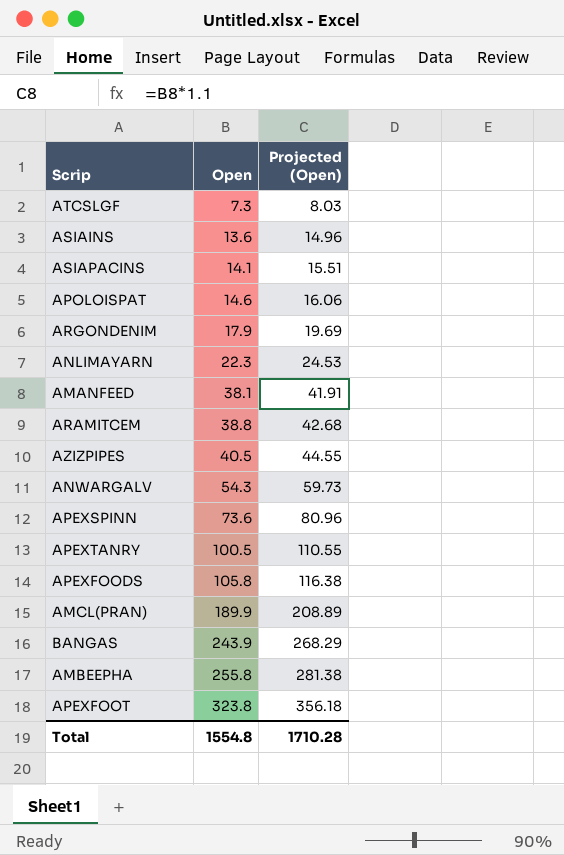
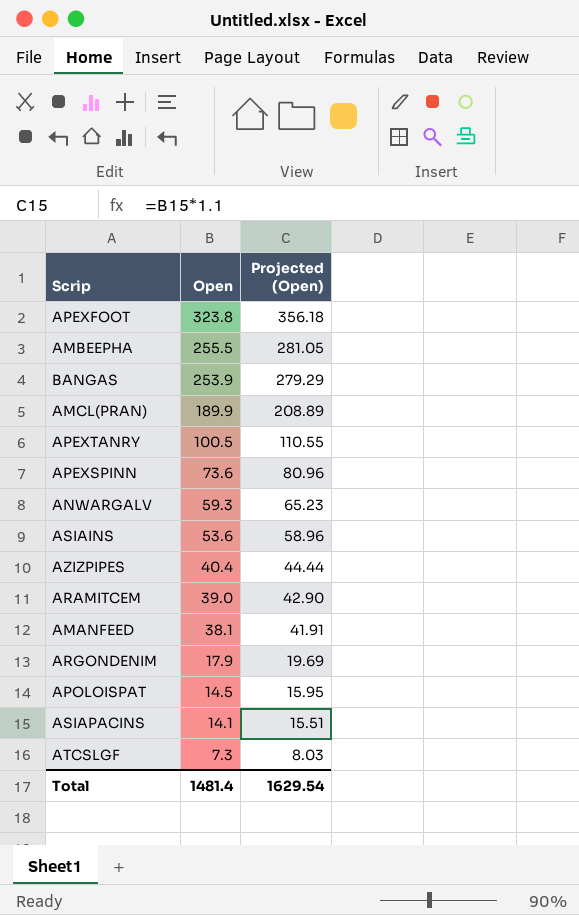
row order: Open ascending -> Open descending
row ANLIMAYARN: 22.3 | 24.53 -> none
row APEXFOODS: 105.8 | 116.38 -> none
AMBEEPHA | Open: 255.8 -> 255.5
AMBEEPHA | Projected (Open): 281.38 -> 281.05
BANGAS | Open: 243.9 -> 253.9
BANGAS | Projected (Open): 268.29 -> 279.29
ANWARGALV | Open: 54.3 -> 59.3
ANWARGALV | Projected (Open): 59.73 -> 65.23
ASIAINS | Open: 13.6 -> 53.6
ASIAINS | Projected (Open): 14.96 -> 58.96
AZIZPIPES | Open: 40.5 -> 40.4
AZIZPIPES | Projected (Open): 44.55 -> 44.44
ARAMITCEM | Open: 38.8 -> 39.0
ARAMITCEM | Projected (Open): 42.68 -> 42.90
APOLOISPAT | Open: 14.6 -> 14.5
APOLOISPAT | Projected (Open): 16.06 -> 15.95
Total | Open: 1554.8 -> 1481.4
Total | Projected (Open): 1710.28 -> 1629.54

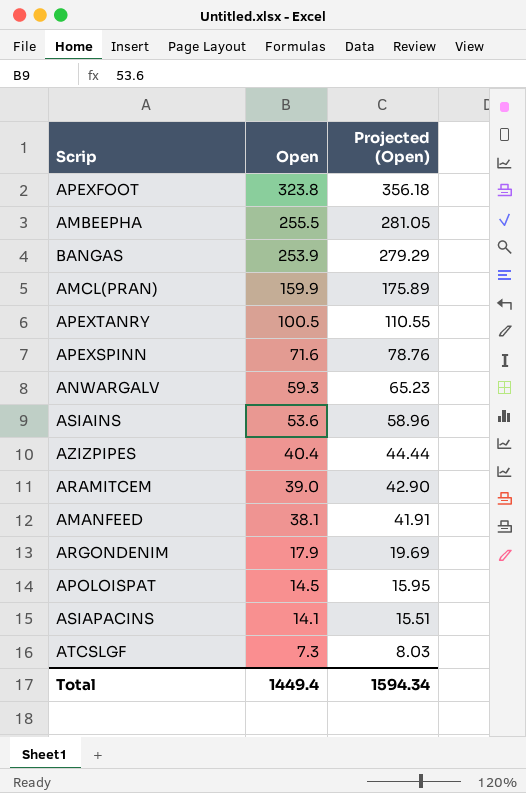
AMCL(PRAN) | Open: 189.9 -> 159.9
AMCL(PRAN) | Projected (Open): 208.89 -> 175.89
APEXSPINN | Open: 73.6 -> 71.6
APEXSPINN | Projected (Open): 80.96 -> 78.76
Total | Open: 1481.4 -> 1449.4
Total | Projected (Open): 1629.54 -> 1594.34

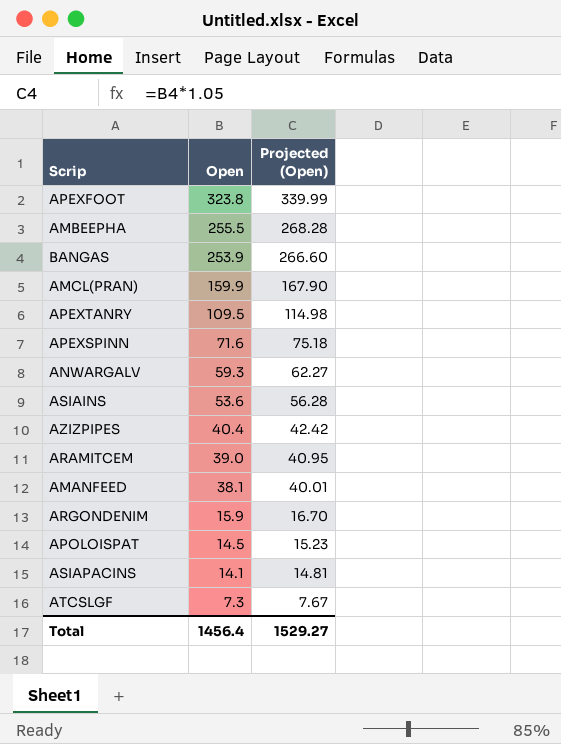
column Projected (Open) | formula: [Open] * 1.1 -> [Open] * 1.05
APEXTANRY | Open: 100.5 -> 109.5
ARGONDENIM | Open: 17.9 -> 15.9
Total | Open: 1449.4 -> 1456.4
Total | Projected (Open): 1594.34 -> 1529.27

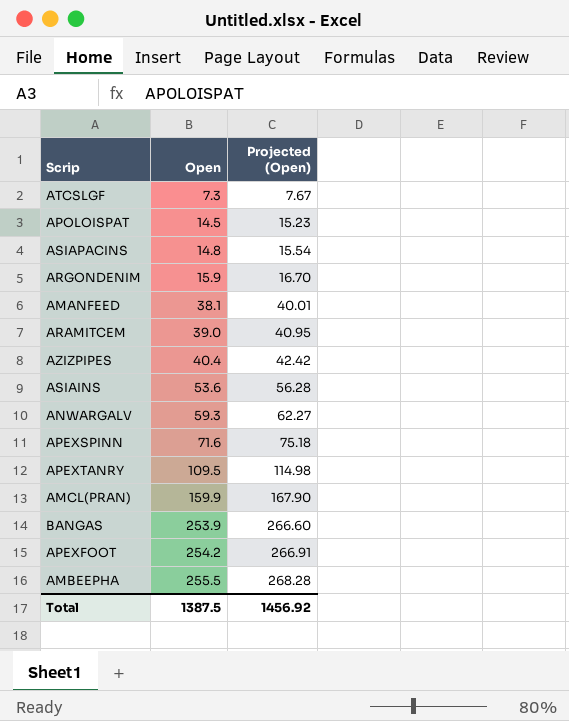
row order: Open descending -> Open ascending
ASIAPACINS | Open: 14.1 -> 14.8
ASIAPACINS | Projected (Open): 14.81 -> 15.54
APEXFOOT | Open: 323.8 -> 254.2
APEXFOOT | Projected (Open): 339.99 -> 266.91
Total | Open: 1456.4 -> 1387.5
Total | Projected (Open): 1529.27 -> 1456.92

